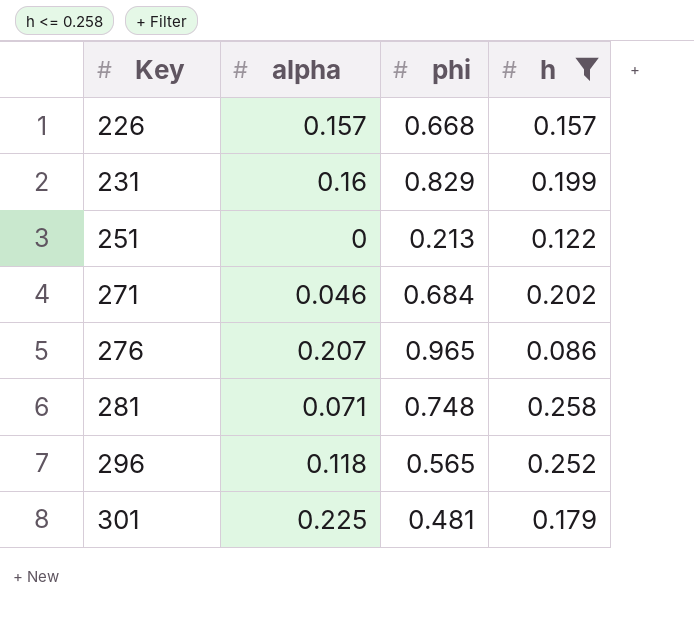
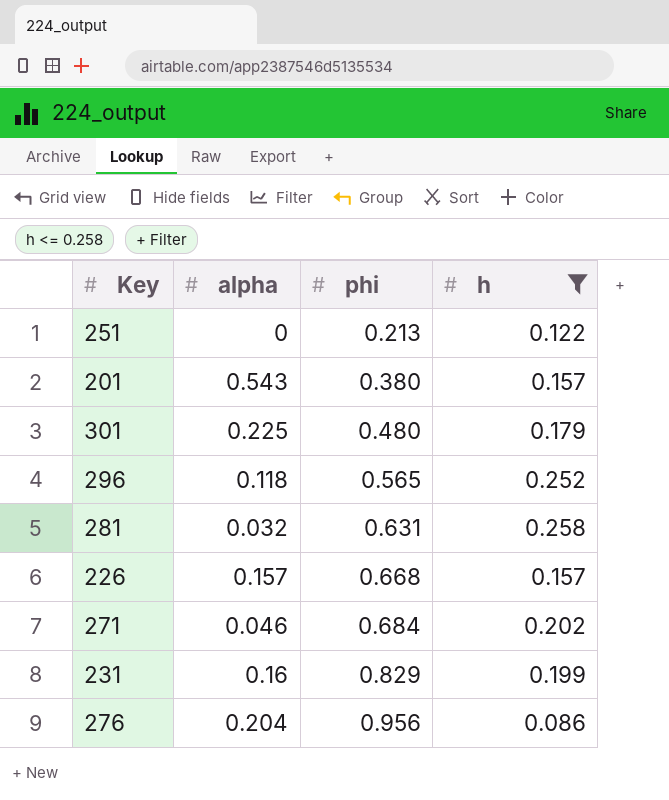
row order: Key ascending -> phi ascending
row 201: none -> 0.543 | 0.380 | 0.157
301 | phi: 0.481 -> 0.480
281 | alpha: 0.071 -> 0.032
281 | phi: 0.748 -> 0.631
276 | alpha: 0.207 -> 0.204
276 | phi: 0.965 -> 0.956

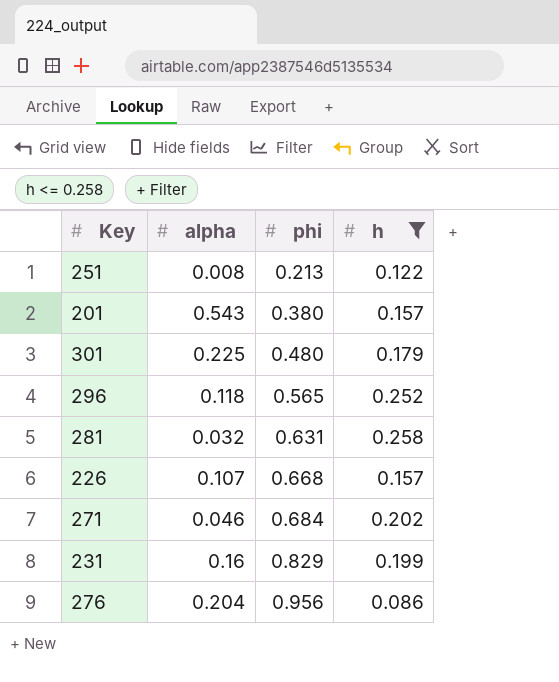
251 | alpha: 0 -> 0.008
226 | alpha: 0.157 -> 0.107

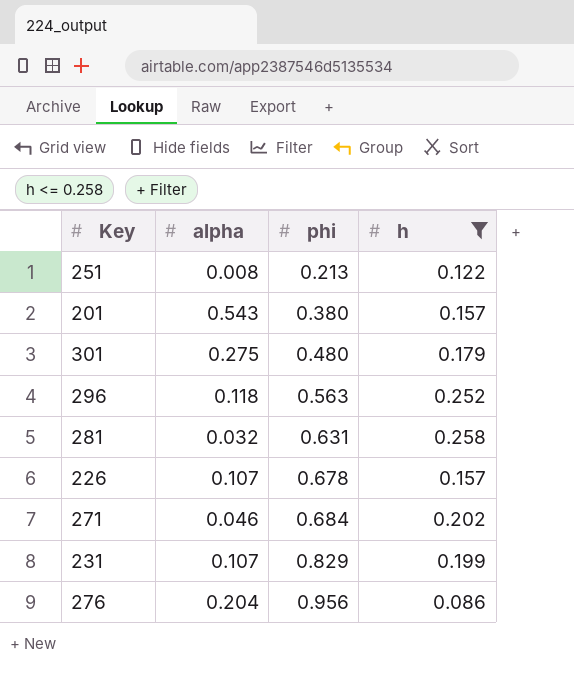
301 | alpha: 0.225 -> 0.275
296 | phi: 0.565 -> 0.563
226 | phi: 0.668 -> 0.678
231 | alpha: 0.16 -> 0.107

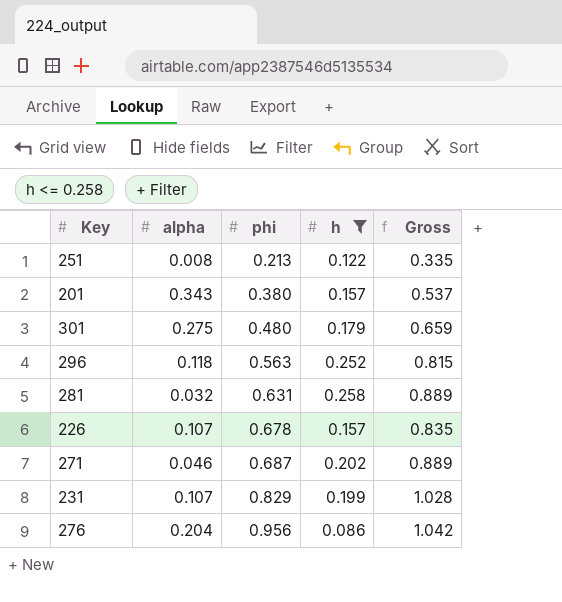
column Gross | formula: none -> [phi] + [h]
201 | alpha: 0.543 -> 0.343
271 | phi: 0.684 -> 0.687

